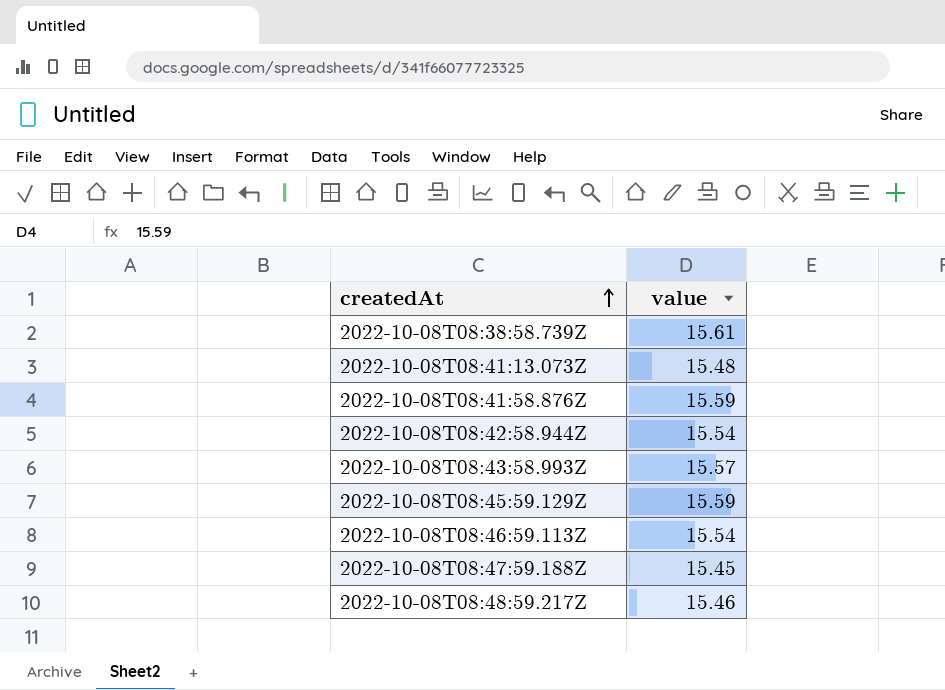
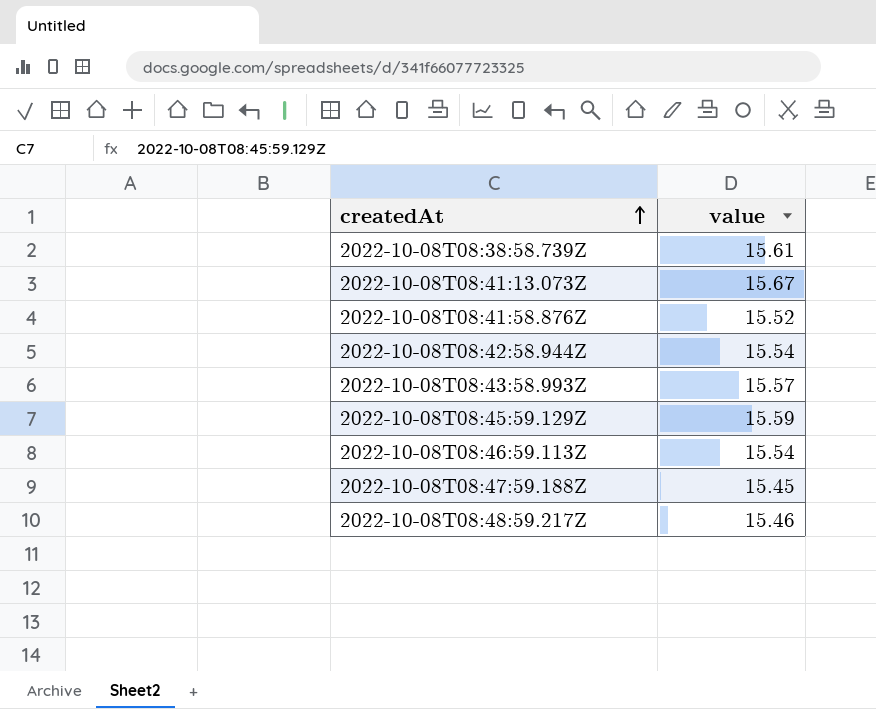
2022-10-08T08:41:13.073Z | value: 15.48 -> 15.67
2022-10-08T08:41:58.876Z | value: 15.59 -> 15.52

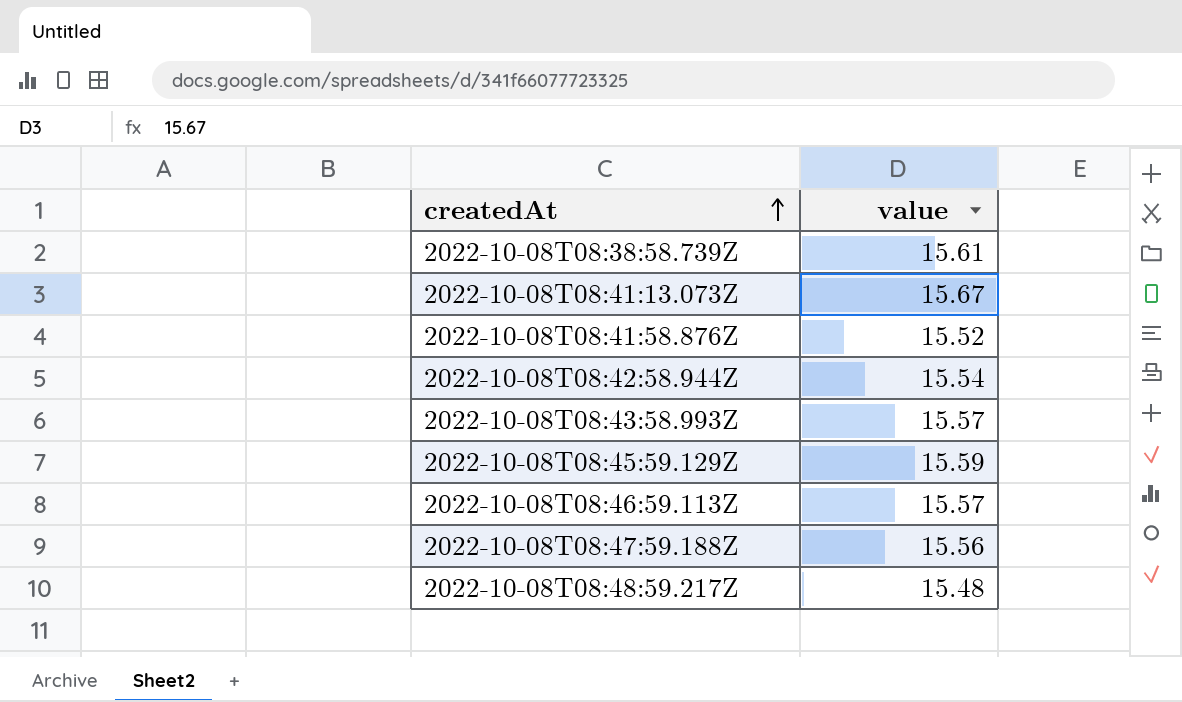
2022-10-08T08:46:59.113Z | value: 15.54 -> 15.57
2022-10-08T08:47:59.188Z | value: 15.45 -> 15.56
2022-10-08T08:48:59.217Z | value: 15.46 -> 15.48

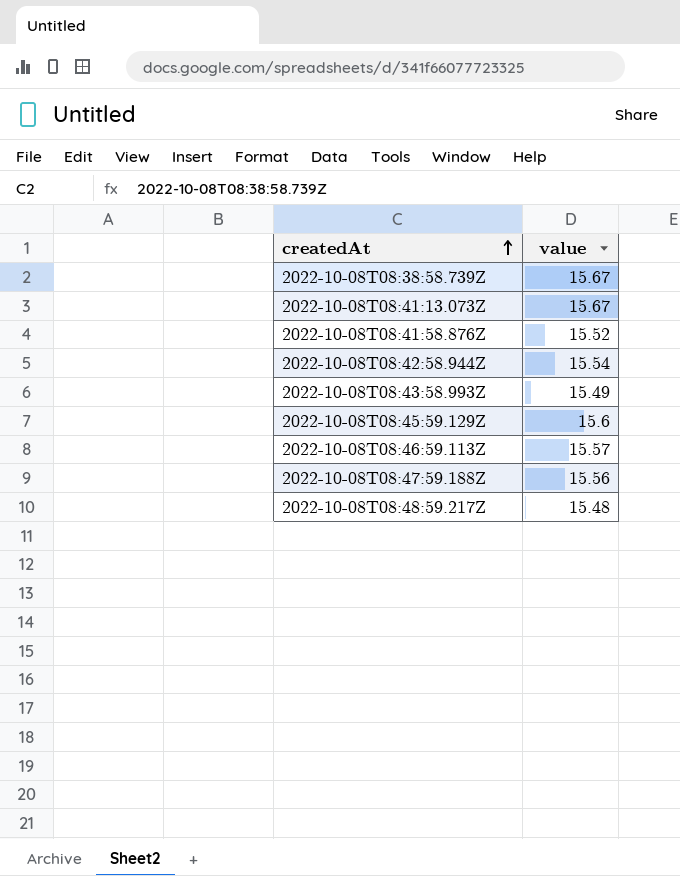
2022-10-08T08:38:58.739Z | value: 15.61 -> 15.67
2022-10-08T08:43:58.993Z | value: 15.57 -> 15.49
2022-10-08T08:45:59.129Z | value: 15.59 -> 15.6

